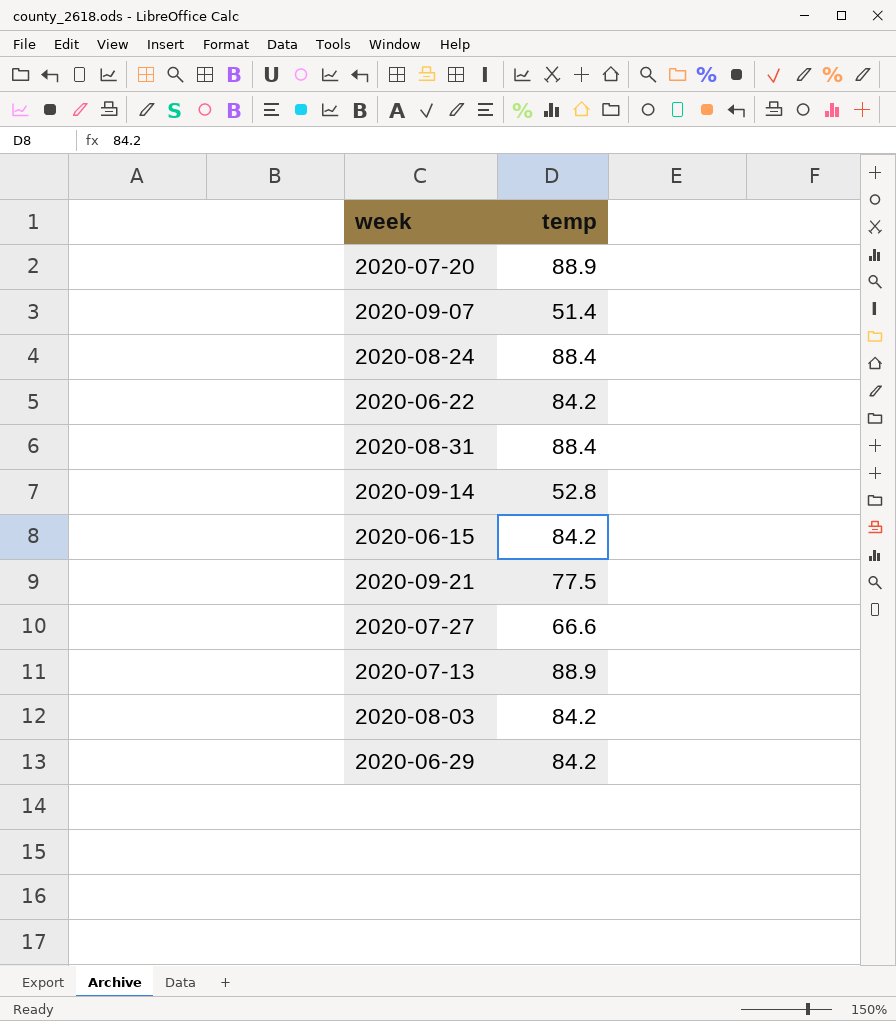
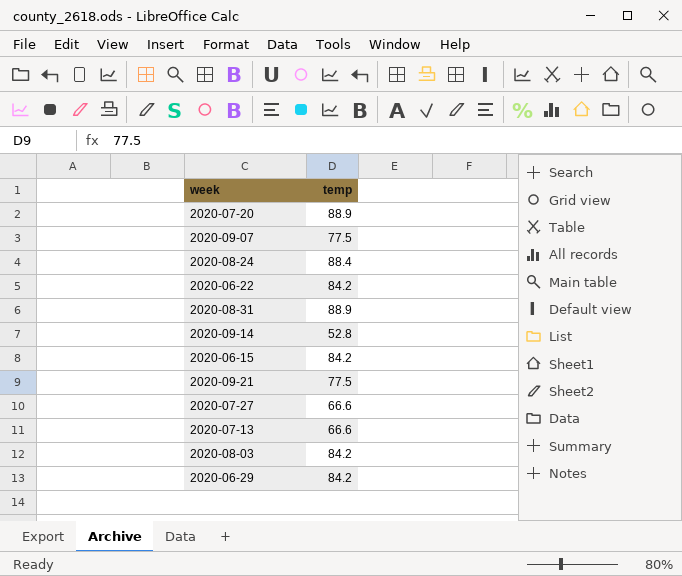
2020-09-07 | temp: 51.4 -> 77.5
2020-08-31 | temp: 88.4 -> 88.9
2020-07-13 | temp: 88.9 -> 66.6

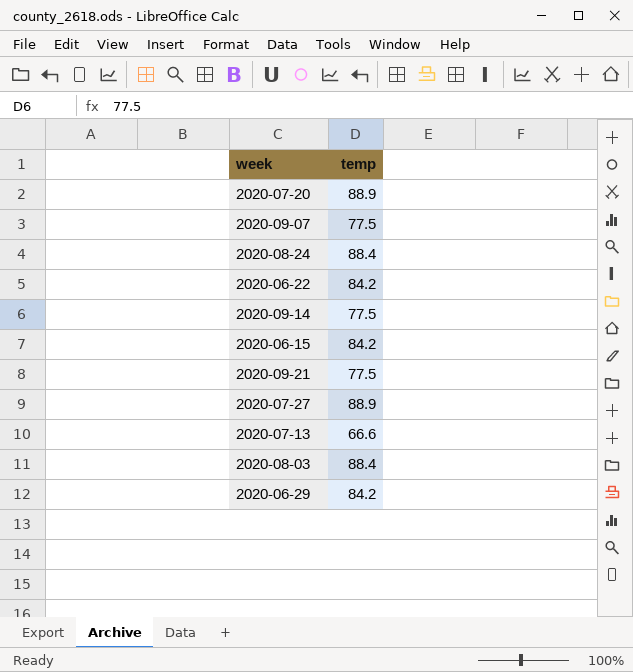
row 2020-08-31: 88.9 -> none
2020-09-14 | temp: 52.8 -> 77.5
2020-07-27 | temp: 66.6 -> 88.9
2020-08-03 | temp: 84.2 -> 88.4

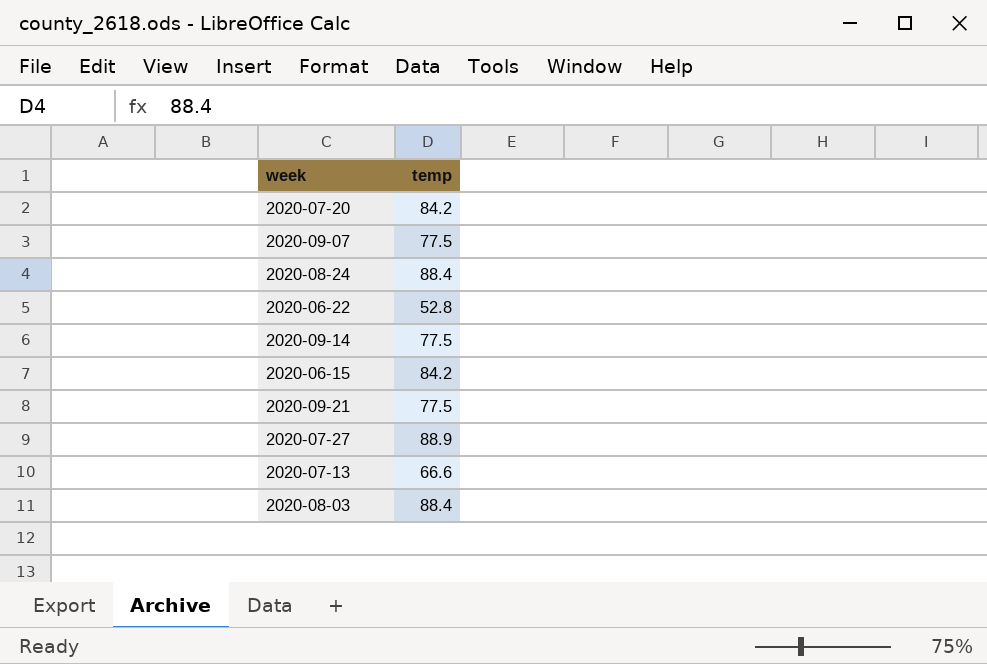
row 2020-06-29: 84.2 -> none
2020-07-20 | temp: 88.9 -> 84.2
2020-06-22 | temp: 84.2 -> 52.8

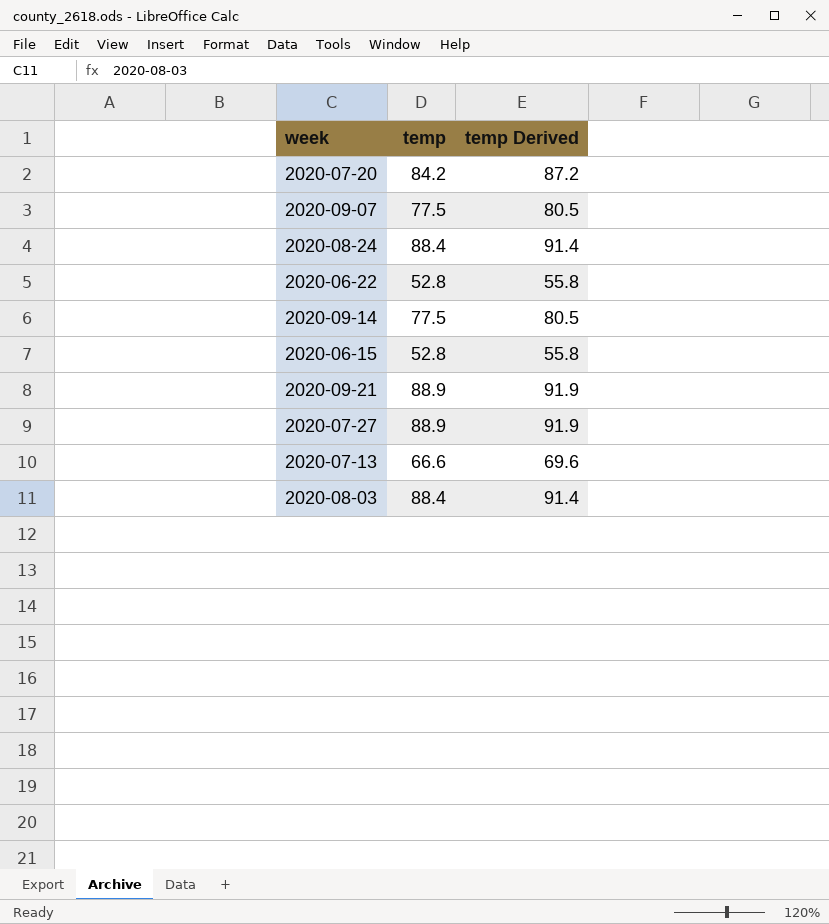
column temp Derived | formula: none -> [temp] + 3
2020-06-15 | temp: 84.2 -> 52.8
2020-09-21 | temp: 77.5 -> 88.9

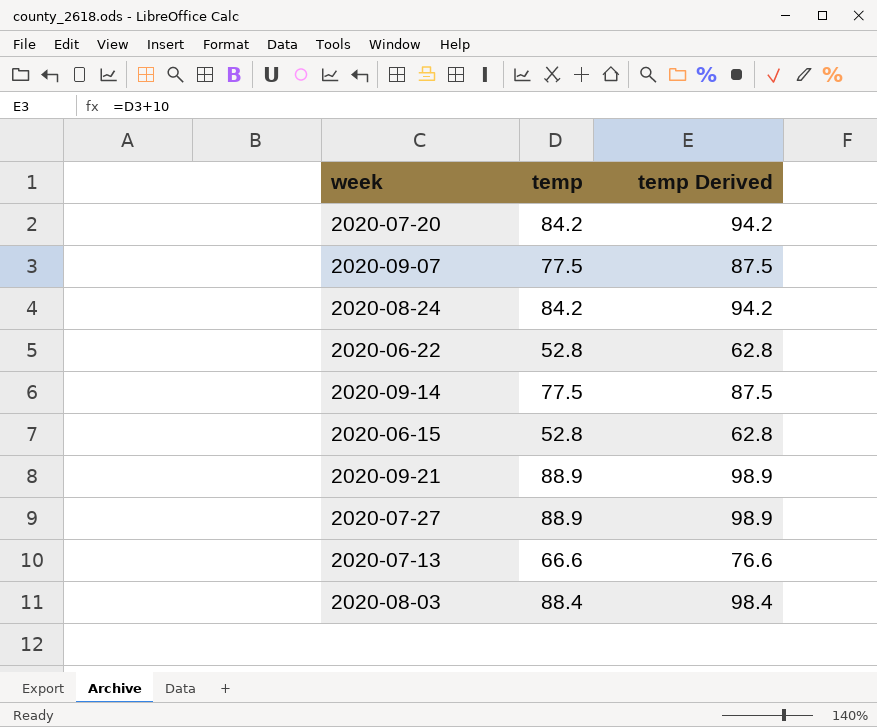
column temp Derived | formula: [temp] + 3 -> [temp] + 10
2020-08-24 | temp: 88.4 -> 84.2

